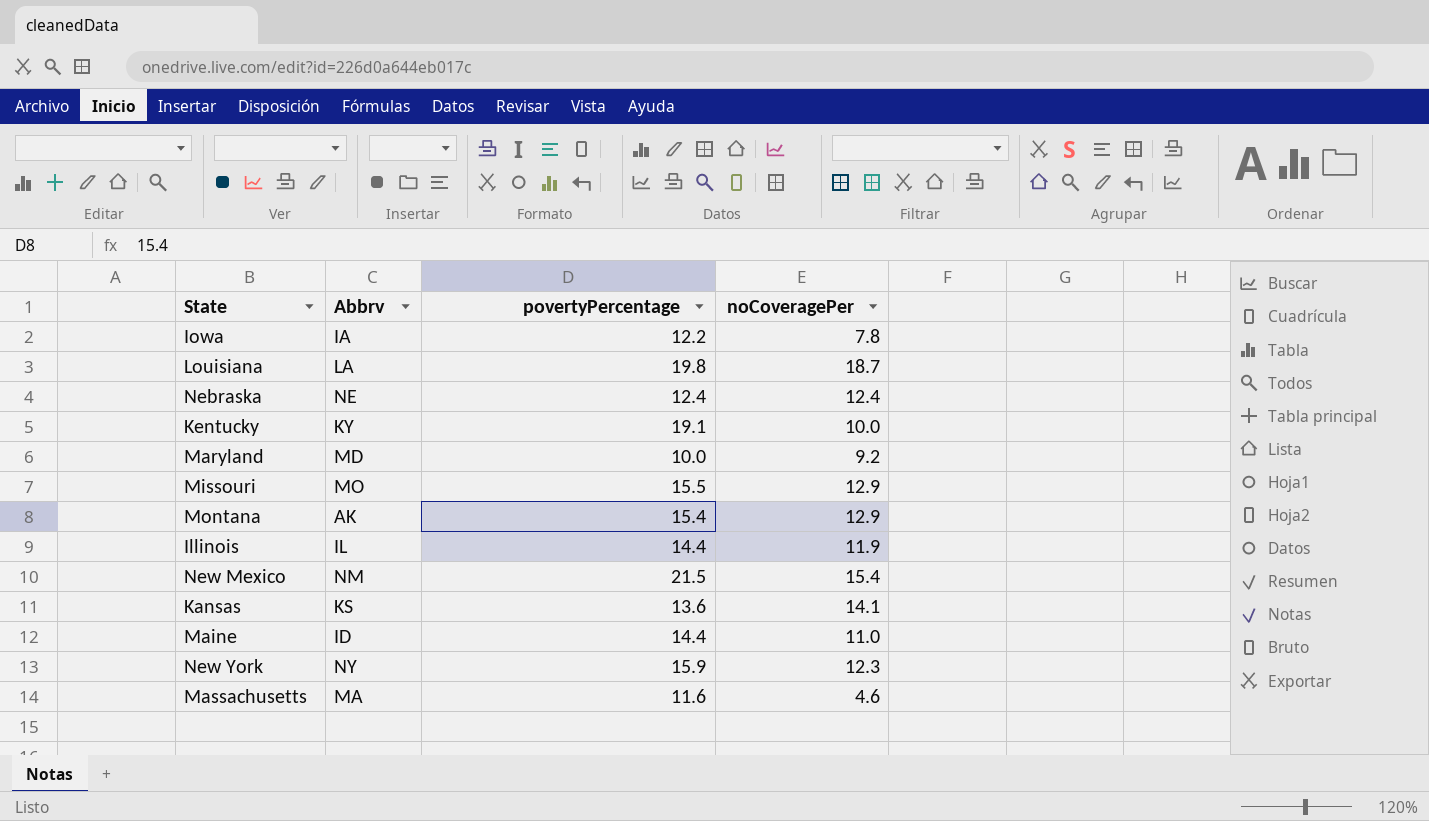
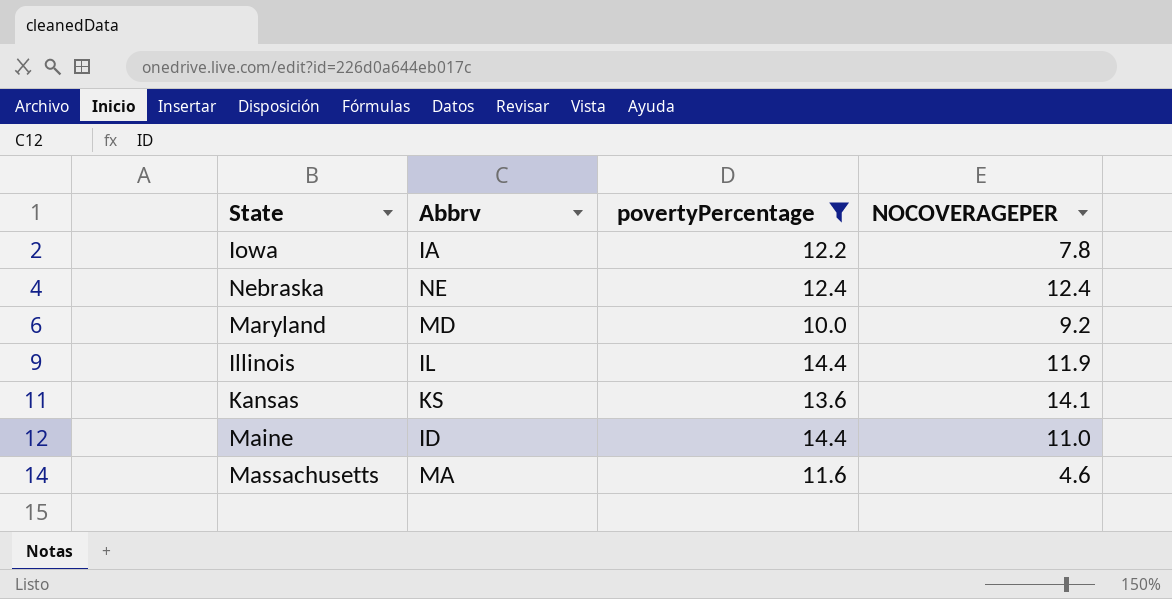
filter: none -> povertyPercentage <= 14.4
column name: noCoveragePer -> NOCOVERAGEPER

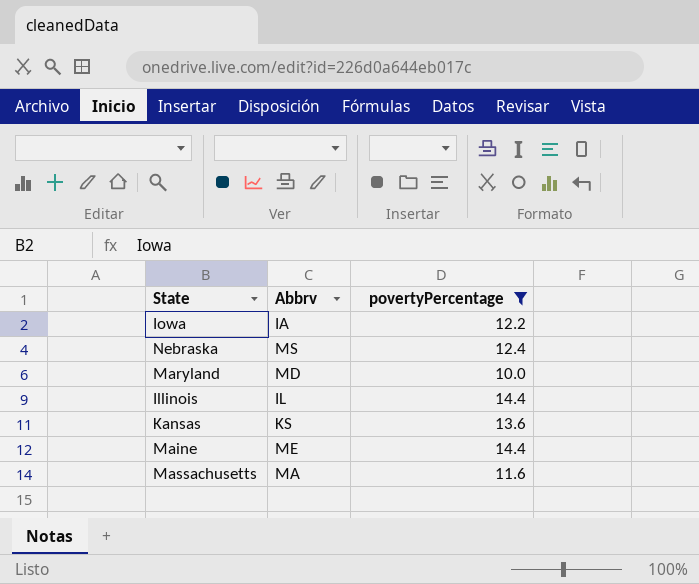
column NOCOVERAGEPER | position: 4 -> none
Nebraska | Abbrv: NE -> MS
Maine | Abbrv: ID -> ME

